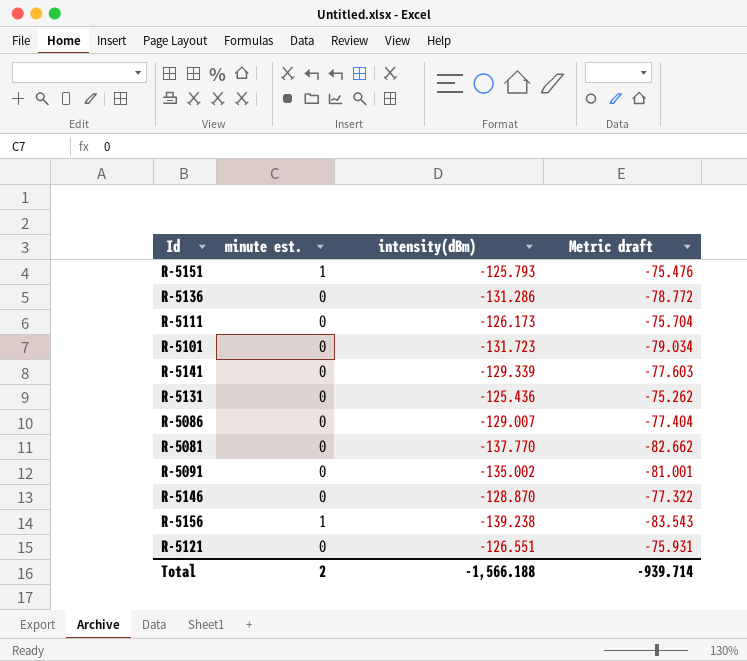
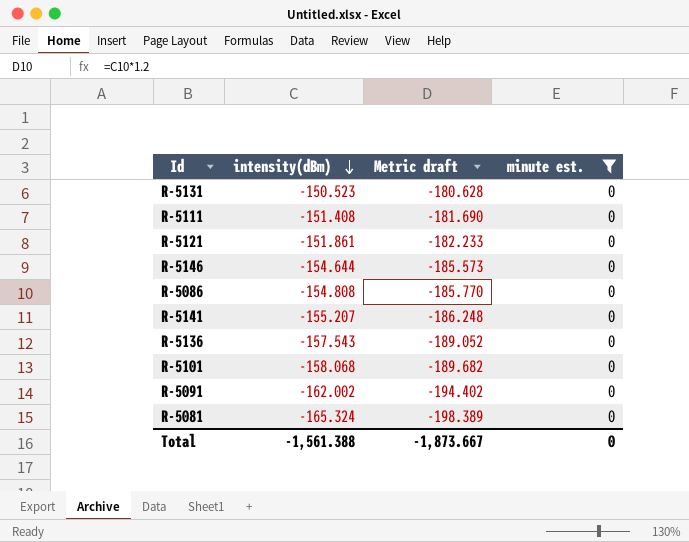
filter: none -> minute est. = 0
row order: none -> intensity(dBm) descending
column Metric draft | formula: [intensity(dBm)] * 0.6 -> [intensity(dBm)] * 1.2
column minute est. | position: 2 -> 4
R-5131 | intensity(dBm): -125.436 -> -150.523
R-5111 | intensity(dBm): -126.173 -> -151.408
R-5121 | intensity(dBm): -126.551 -> -151.861
R-5146 | intensity(dBm): -128.870 -> -154.644
R-5086 | intensity(dBm): -129.007 -> -154.808
R-5141 | intensity(dBm): -129.339 -> -155.207
R-5136 | intensity(dBm): -131.286 -> -157.543
R-5101 | intensity(dBm): -131.723 -> -158.068
R-5091 | intensity(dBm): -135.002 -> -162.002
R-5081 | intensity(dBm): -137.770 -> -165.324
Total | intensity(dBm): -1,566.188 -> -1,561.388
Total | Metric draft: -939.714 -> -1,873.667
Total | minute est.: 2 -> 0

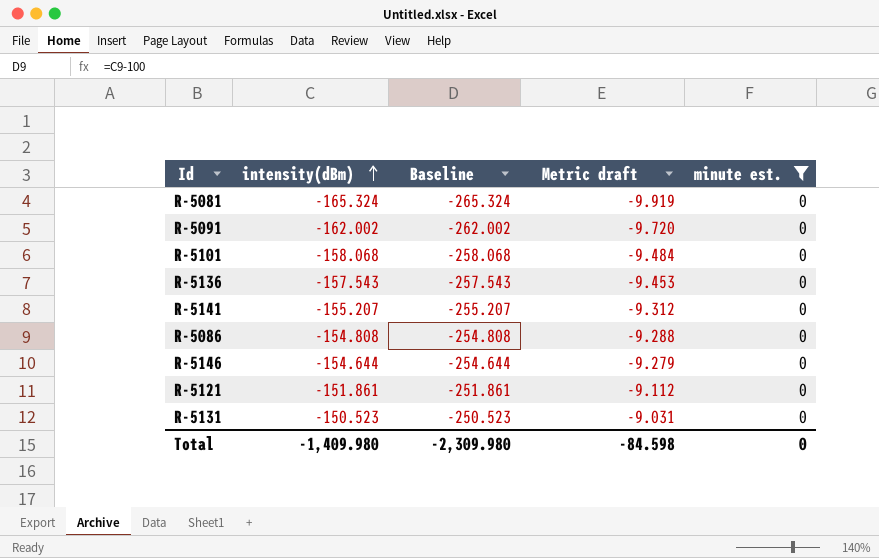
row order: intensity(dBm) descending -> intensity(dBm) ascending
column Baseline | formula: none -> [intensity(dBm)] - 100
column Metric draft | formula: [intensity(dBm)] * 1.2 -> [intensity(dBm)] * 0.06
row R-5111: -151.408 | -181.690 | 0 -> none
Total | intensity(dBm): -1,561.388 -> -1,409.980
Total | Metric draft: -1,873.667 -> -84.598

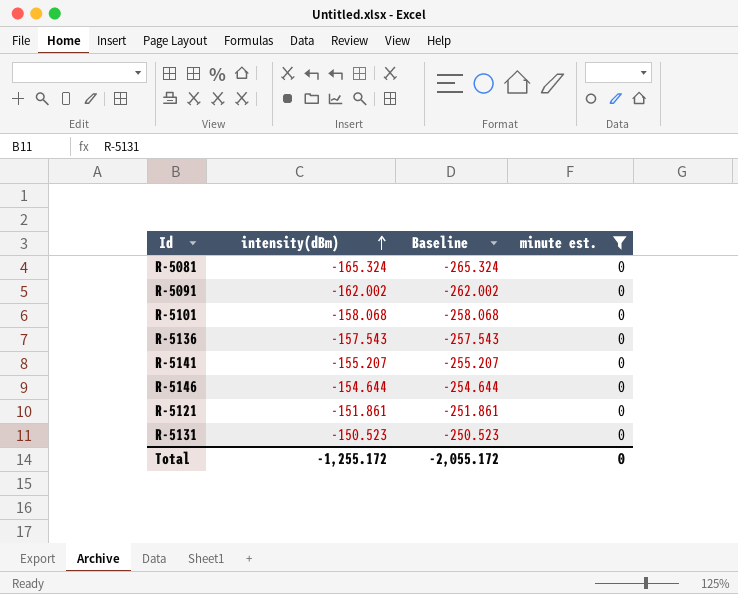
column Metric draft | formula: [intensity(dBm)] * 0.06 -> none
row R-5086: -154.808 | -254.808 | -9.288 | 0 -> none
Total | intensity(dBm): -1,409.980 -> -1,255.172
Total | Baseline: -2,309.980 -> -2,055.172

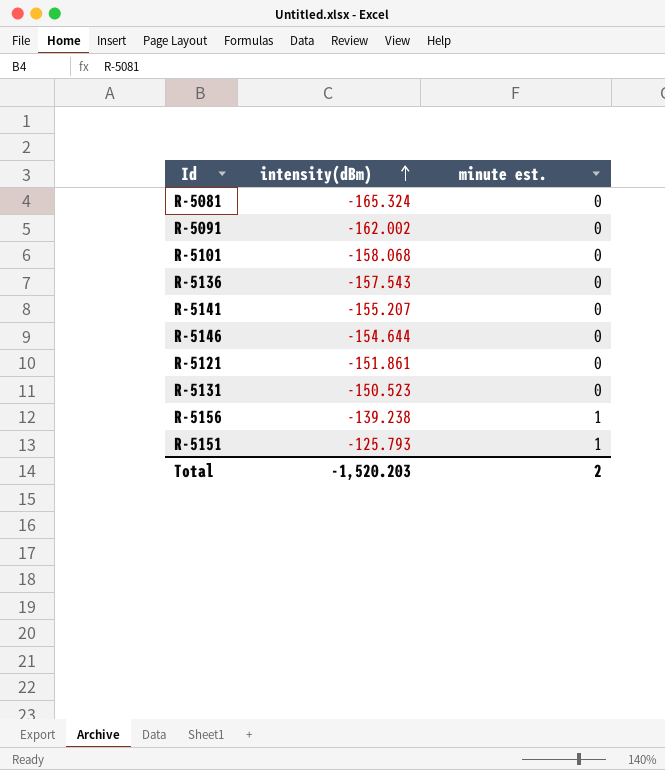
filter: minute est. = 0 -> none
column Baseline | formula: [intensity(dBm)] - 100 -> none
Total | intensity(dBm): -1,255.172 -> -1,520.203
Total | minute est.: 0 -> 2

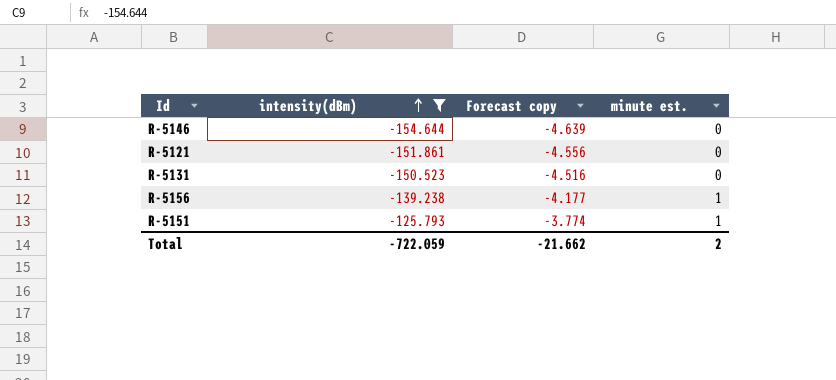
filter: none -> intensity(dBm) >= -154.644
column Forecast copy | formula: none -> [intensity(dBm)] * 0.03
Total | intensity(dBm): -1,520.203 -> -722.059

